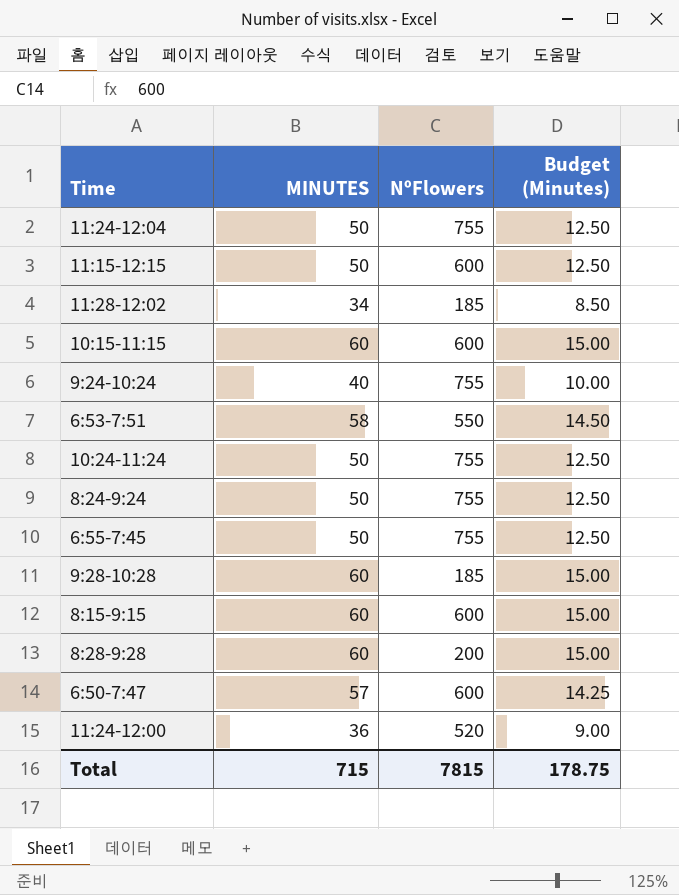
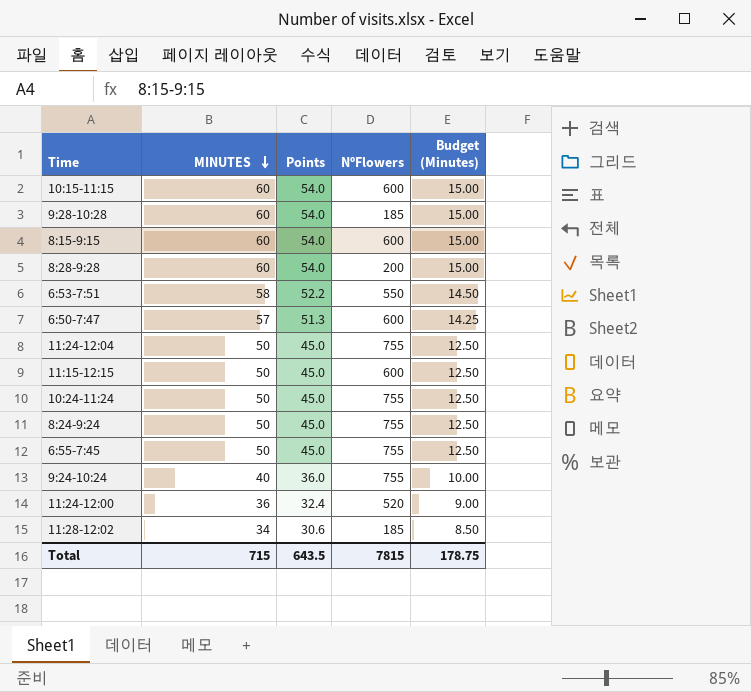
row order: none -> MINUTES descending
column Points | formula: none -> [MINUTES] * 0.9

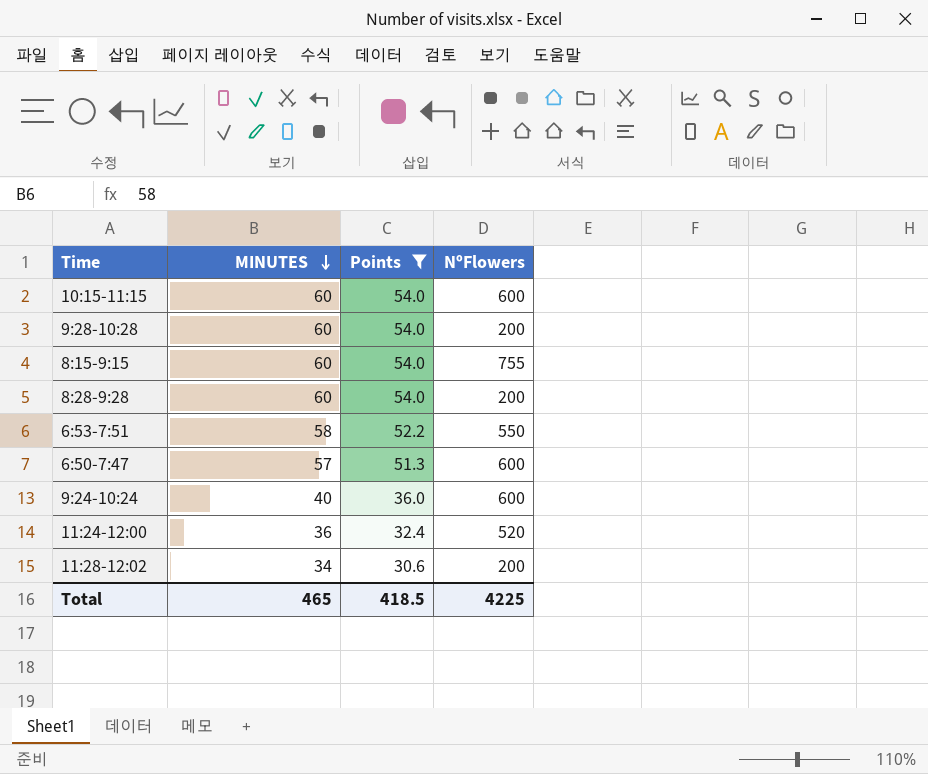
filter: none -> Points != 45.0
column Budget (Minutes) | formula: [MINUTES] * 0.25 -> none
9:28-10:28 | NºFlowers: 185 -> 200
8:15-9:15 | NºFlowers: 600 -> 755
9:24-10:24 | NºFlowers: 755 -> 600
11:28-12:02 | NºFlowers: 185 -> 200
Total | MINUTES: 715 -> 465
Total | Points: 643.5 -> 418.5
Total | NºFlowers: 7815 -> 4225

